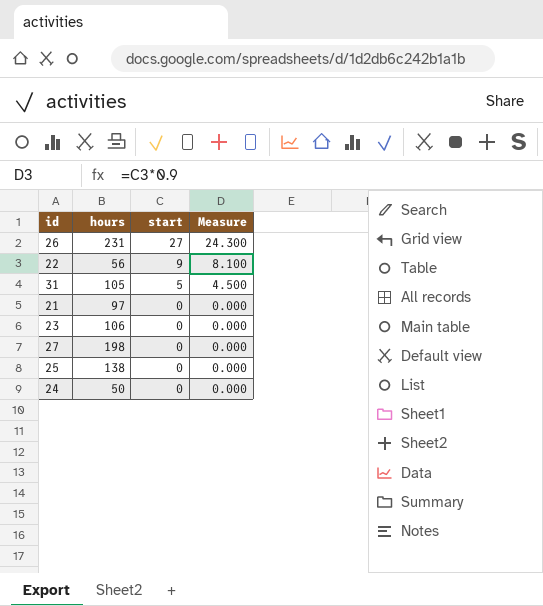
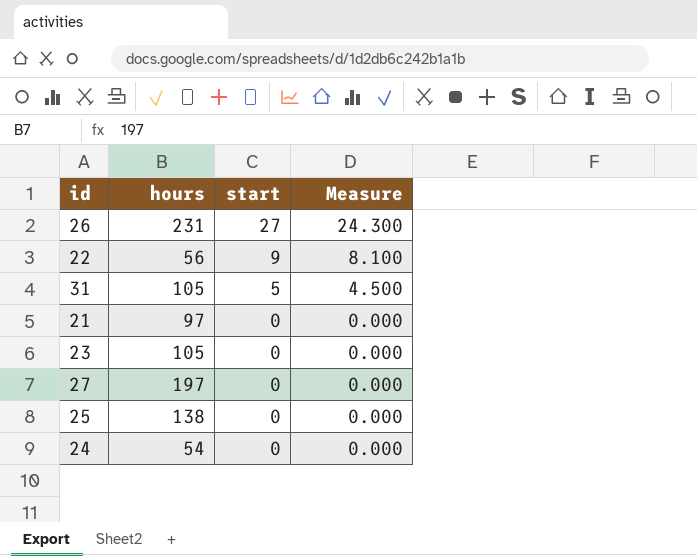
23 | hours: 106 -> 105
27 | hours: 198 -> 197
24 | hours: 50 -> 54

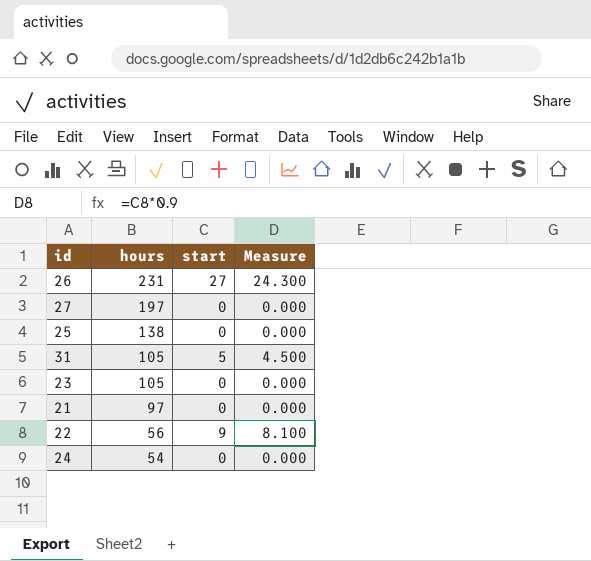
row order: start descending -> hours descending

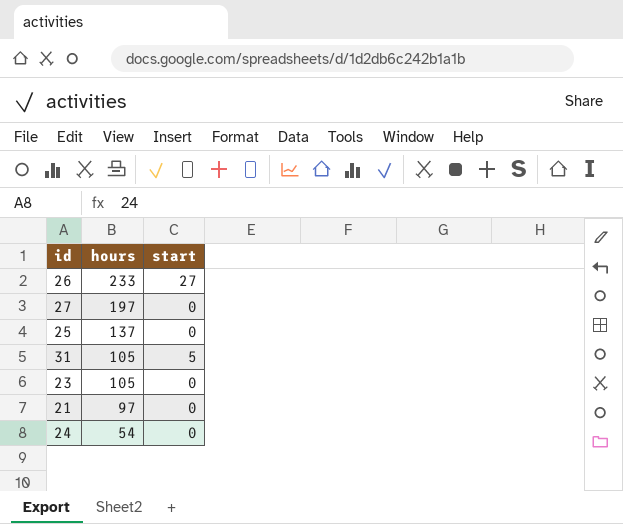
column Measure | formula: [start] * 0.9 -> none
row 22: 56 | 9 | 8.100 -> none
26 | hours: 231 -> 233
25 | hours: 138 -> 137

